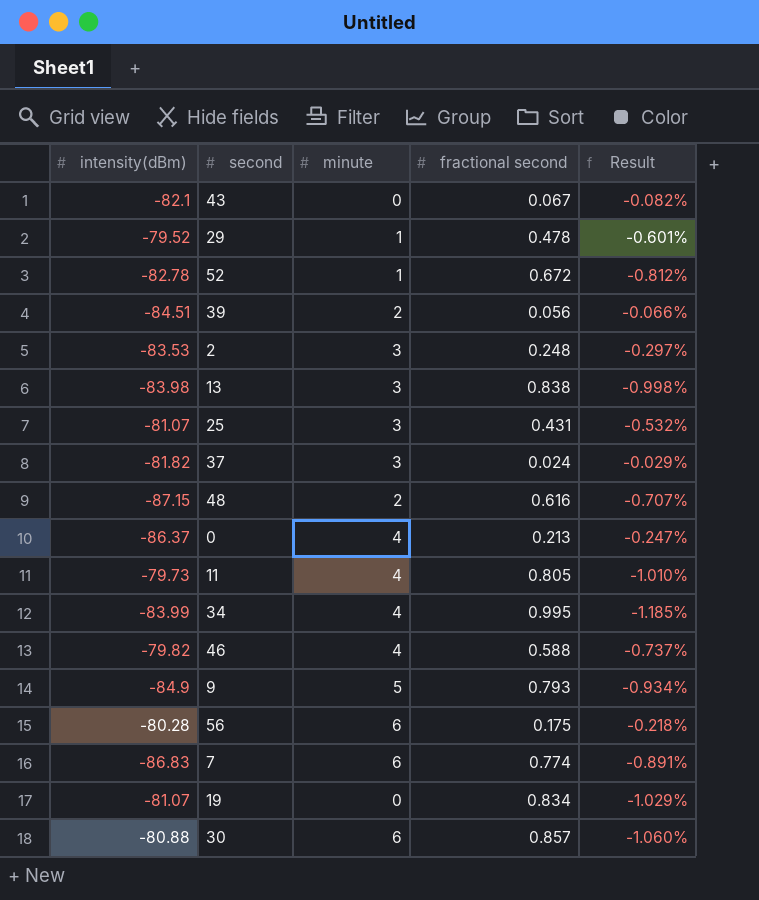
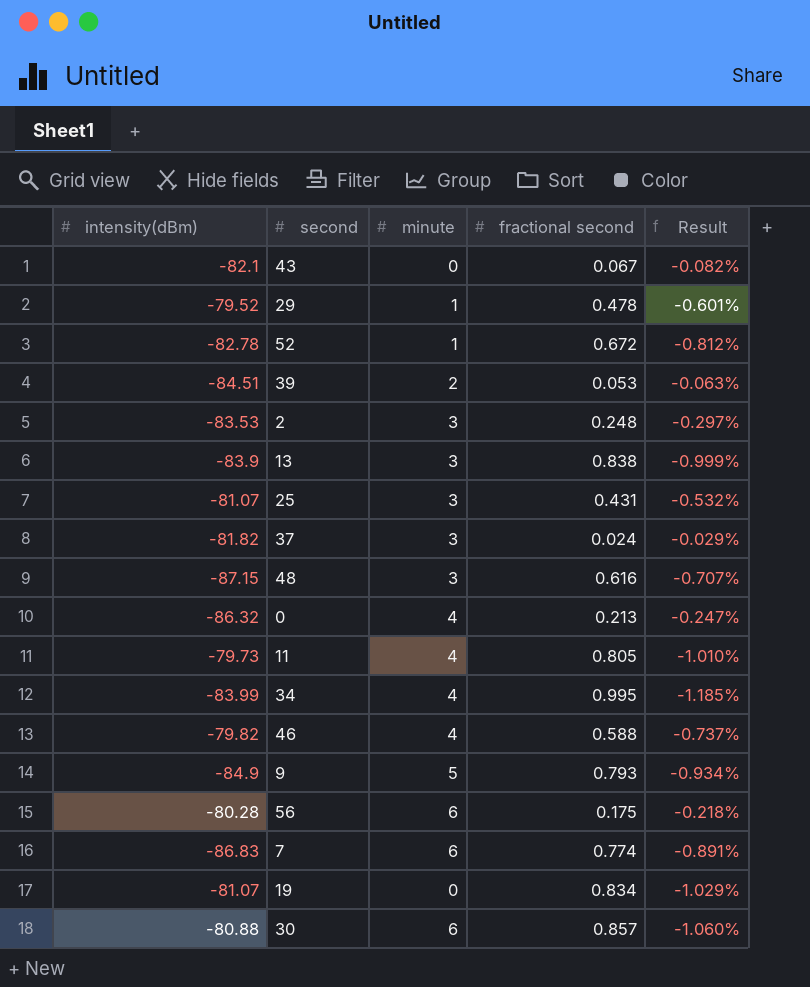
39 | fractional second: 0.056 -> 0.053
39 | Result: -0.066% -> -0.063%
13 | intensity(dBm): -83.98 -> -83.9
13 | Result: -0.998% -> -0.999%
48 | minute: 2 -> 3
0 | intensity(dBm): -86.37 -> -86.32

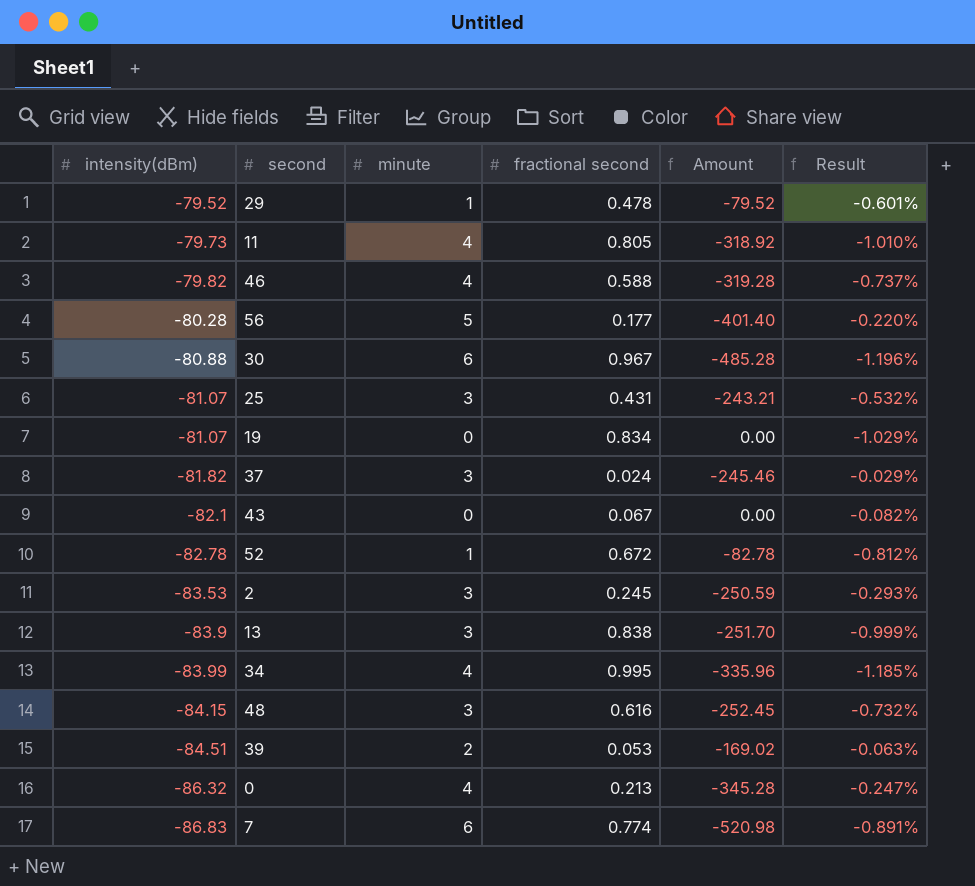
row order: none -> intensity(dBm) descending
column Amount | formula: none -> [intensity(dBm)] * [minute]
row 9: -84.9 | 5 | 0.793 | -0.934% -> none
56 | minute: 6 -> 5
56 | fractional second: 0.175 -> 0.177
56 | Result: -0.218% -> -0.220%
30 | fractional second: 0.857 -> 0.967
30 | Result: -1.060% -> -1.196%
2 | fractional second: 0.248 -> 0.245
2 | Result: -0.297% -> -0.293%
48 | intensity(dBm): -87.15 -> -84.15
48 | Result: -0.707% -> -0.732%

